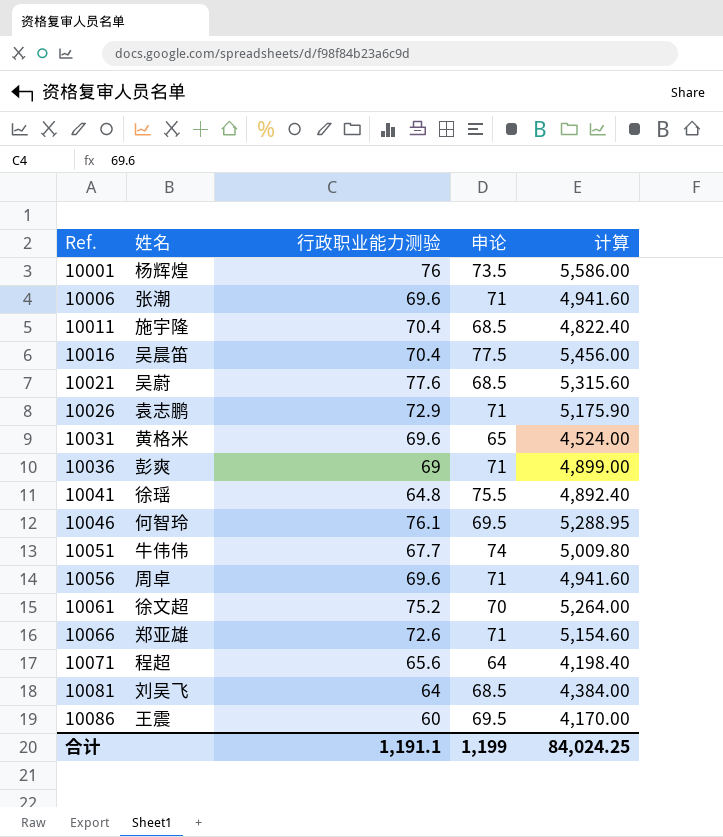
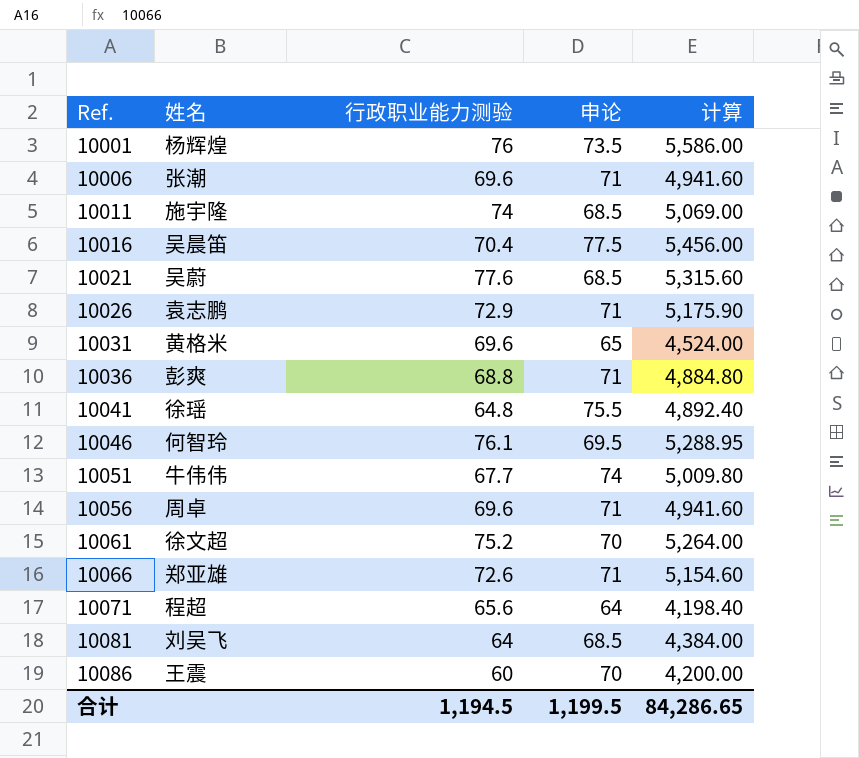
10011 | 行政职业能力测验: 70.4 -> 74
10011 | 计算: 4,822.40 -> 5,069.00
10036 | 行政职业能力测验: 69 -> 68.8
10036 | 计算: 4,899.00 -> 4,884.80
10086 | 申论: 69.5 -> 70
10086 | 计算: 4,170.00 -> 4,200.00
合计 | 行政职业能力测验: 1,191.1 -> 1,194.5
合计 | 申论: 1,199 -> 1,199.5
合计 | 计算: 84,024.25 -> 84,286.65

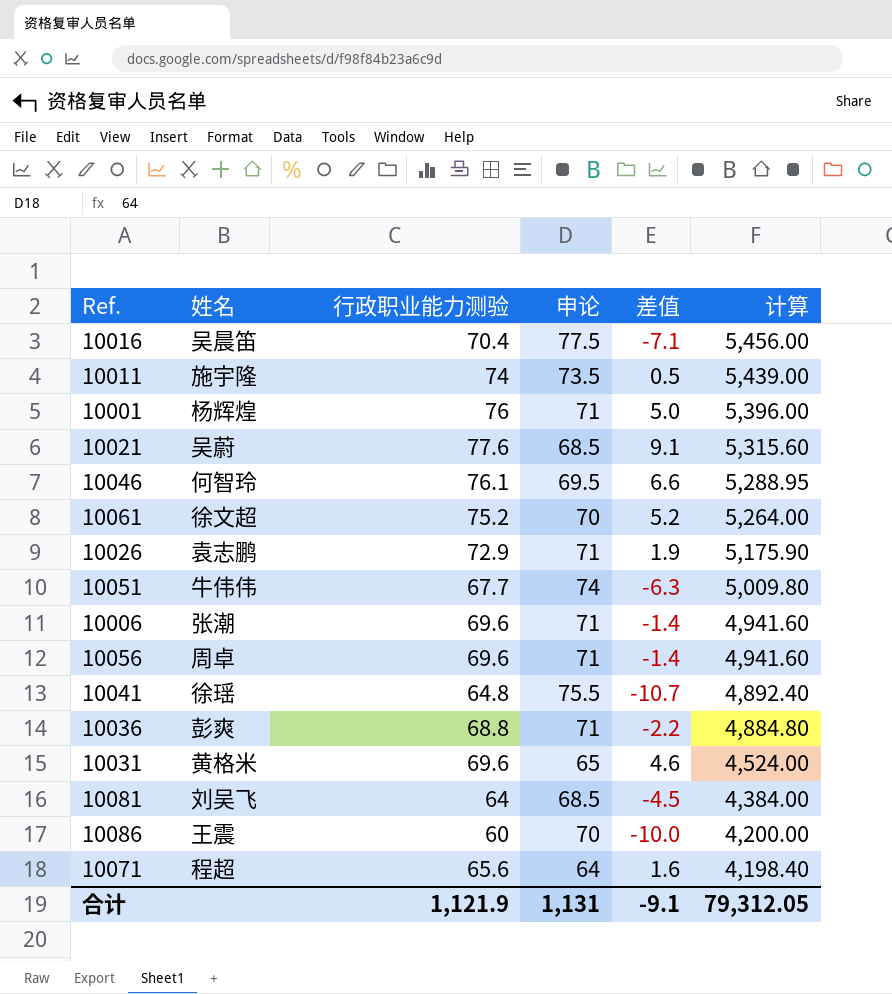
row order: Ref. ascending -> 计算 descending
column 差值 | formula: none -> [行政职业能力测验] - [申论]
row 10066: 郑亚雄 | 72.6 | 71 | 5,154.60 -> none
10011 | 申论: 68.5 -> 73.5
10011 | 计算: 5,069.00 -> 5,439.00
10001 | 申论: 73.5 -> 71
10001 | 计算: 5,586.00 -> 5,396.00
合计 | 行政职业能力测验: 1,194.5 -> 1,121.9
合计 | 申论: 1,199.5 -> 1,131
合计 | 计算: 84,286.65 -> 79,312.05

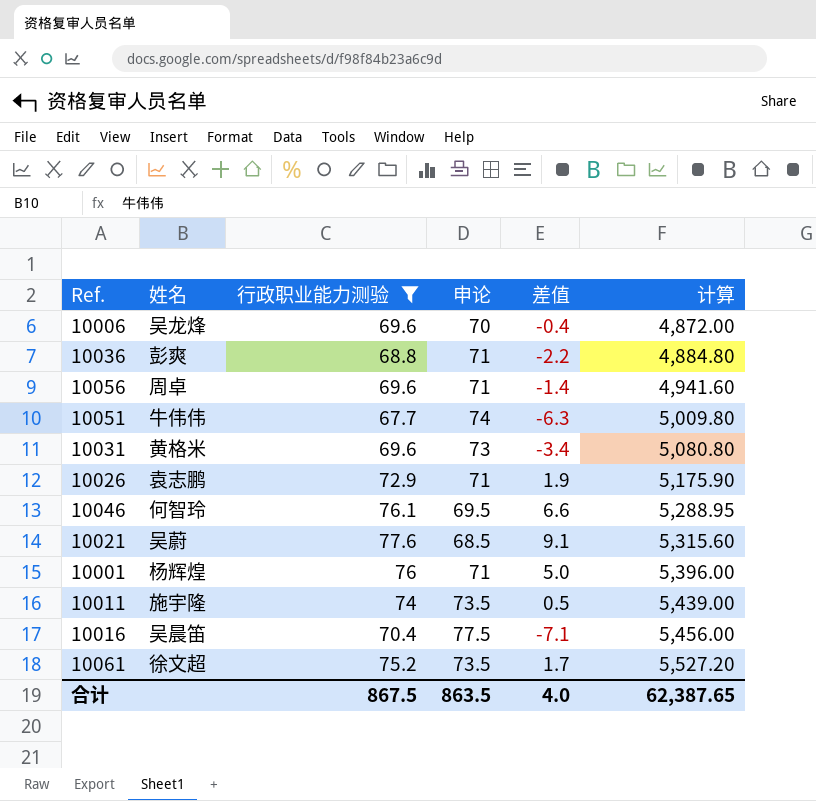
filter: none -> 行政职业能力测验 >= 67.7
row order: 计算 descending -> 计算 ascending
10006 | 姓名: 张潮 -> 吴龙烽
10006 | 申论: 71 -> 70
10006 | 差值: -1.4 -> -0.4
10006 | 计算: 4,941.60 -> 4,872.00
10031 | 申论: 65 -> 73
10031 | 差值: 4.6 -> -3.4
10031 | 计算: 4,524.00 -> 5,080.80
10061 | 申论: 70 -> 73.5
10061 | 差值: 5.2 -> 1.7
10061 | 计算: 5,264.00 -> 5,527.20
合计 | 行政职业能力测验: 1,121.9 -> 867.5
合计 | 申论: 1,131 -> 863.5
合计 | 差值: -9.1 -> 4.0
合计 | 计算: 79,312.05 -> 62,387.65

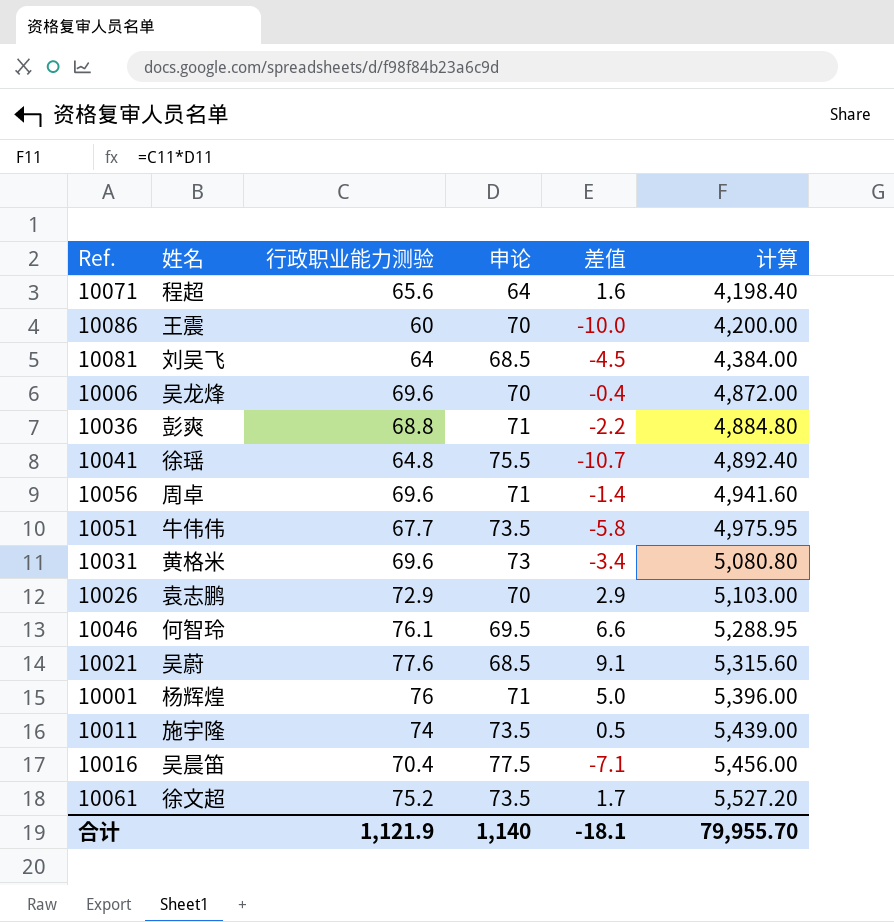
filter: 行政职业能力测验 >= 67.7 -> none
10051 | 申论: 74 -> 73.5
10051 | 差值: -6.3 -> -5.8
10051 | 计算: 5,009.80 -> 4,975.95
10026 | 申论: 71 -> 70
10026 | 差值: 1.9 -> 2.9
10026 | 计算: 5,175.90 -> 5,103.00
合计 | 行政职业能力测验: 867.5 -> 1,121.9
合计 | 申论: 863.5 -> 1,140
合计 | 差值: 4.0 -> -18.1
合计 | 计算: 62,387.65 -> 79,955.70

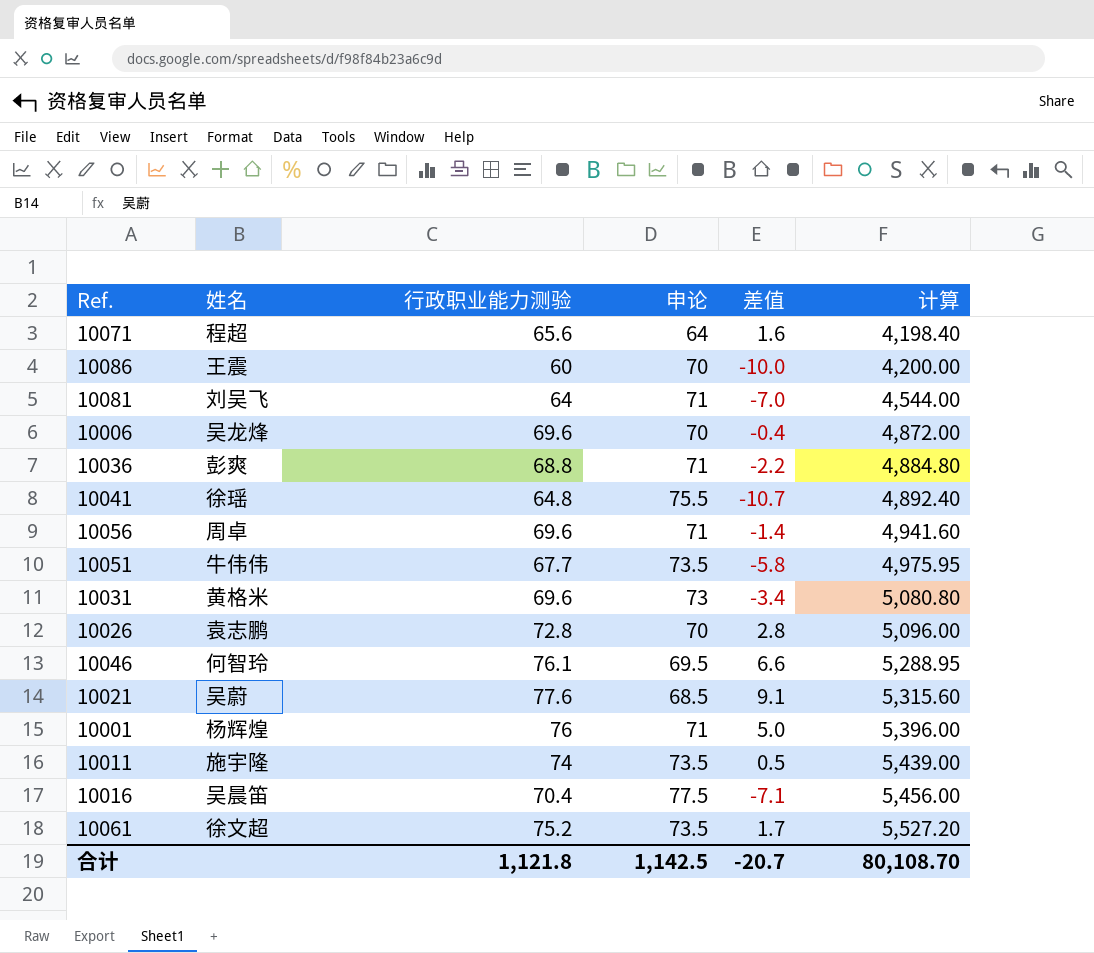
10081 | 申论: 68.5 -> 71
10081 | 差值: -4.5 -> -7.0
10081 | 计算: 4,384.00 -> 4,544.00
10026 | 行政职业能力测验: 72.9 -> 72.8
10026 | 差值: 2.9 -> 2.8
10026 | 计算: 5,103.00 -> 5,096.00
合计 | 行政职业能力测验: 1,121.9 -> 1,121.8
合计 | 申论: 1,140 -> 1,142.5
合计 | 差值: -18.1 -> -20.7
合计 | 计算: 79,955.70 -> 80,108.70

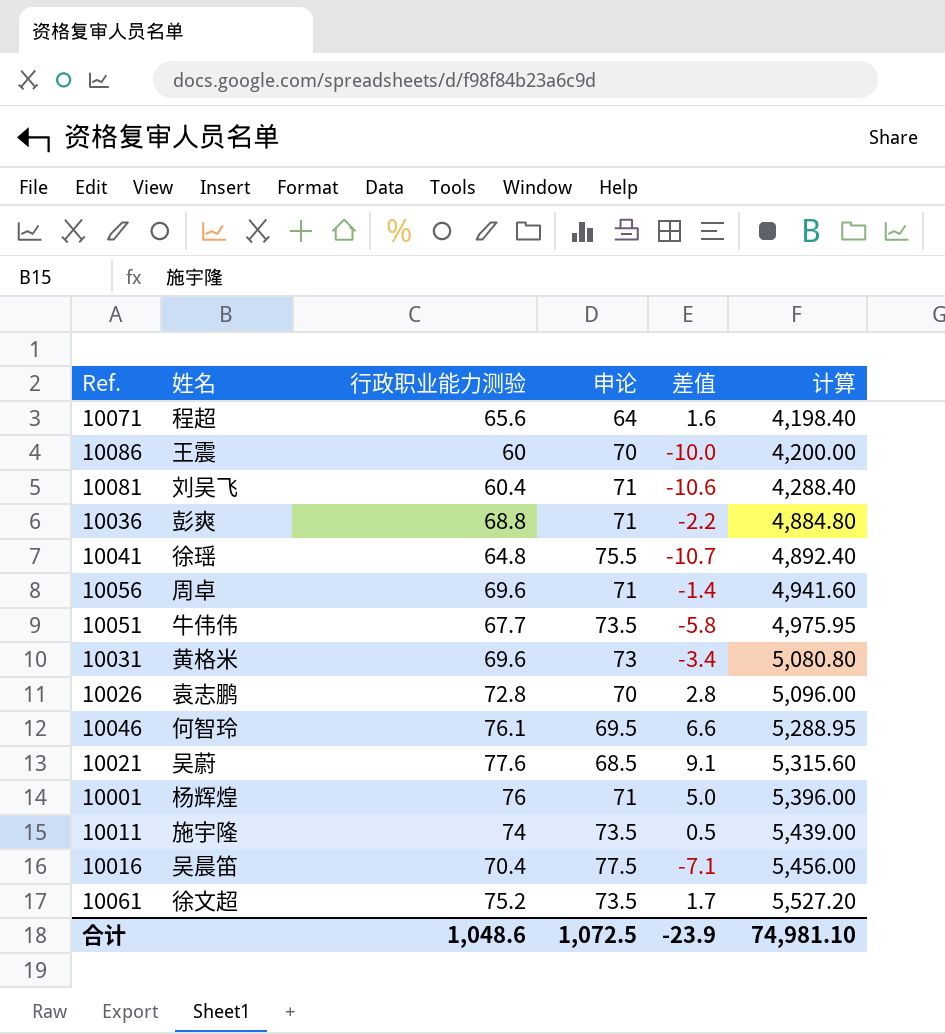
row 10006: 吴龙烽 | 69.6 | 70 | -0.4 | 4,872.00 -> none
10081 | 行政职业能力测验: 64 -> 60.4
10081 | 差值: -7.0 -> -10.6
10081 | 计算: 4,544.00 -> 4,288.40
合计 | 行政职业能力测验: 1,121.8 -> 1,048.6
合计 | 申论: 1,142.5 -> 1,072.5
合计 | 差值: -20.7 -> -23.9
合计 | 计算: 80,108.70 -> 74,981.10

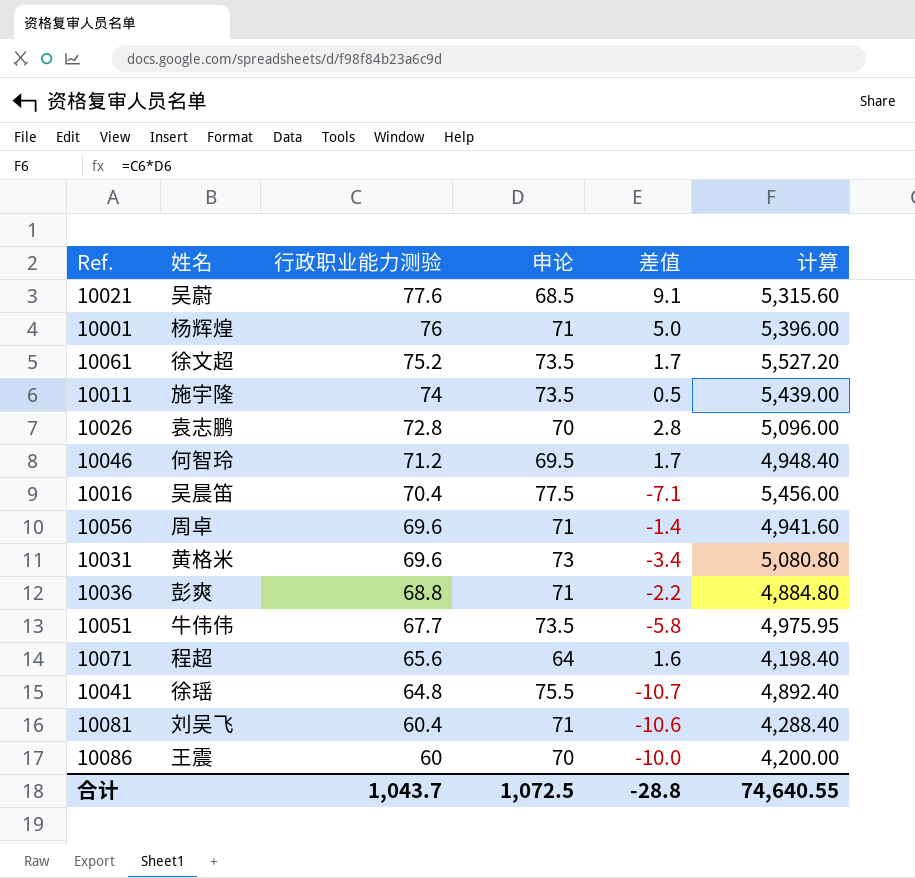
row order: 计算 ascending -> 行政职业能力测验 descending
10046 | 行政职业能力测验: 76.1 -> 71.2
10046 | 差值: 6.6 -> 1.7
10046 | 计算: 5,288.95 -> 4,948.40
合计 | 行政职业能力测验: 1,048.6 -> 1,043.7
合计 | 差值: -23.9 -> -28.8
合计 | 计算: 74,981.10 -> 74,640.55

